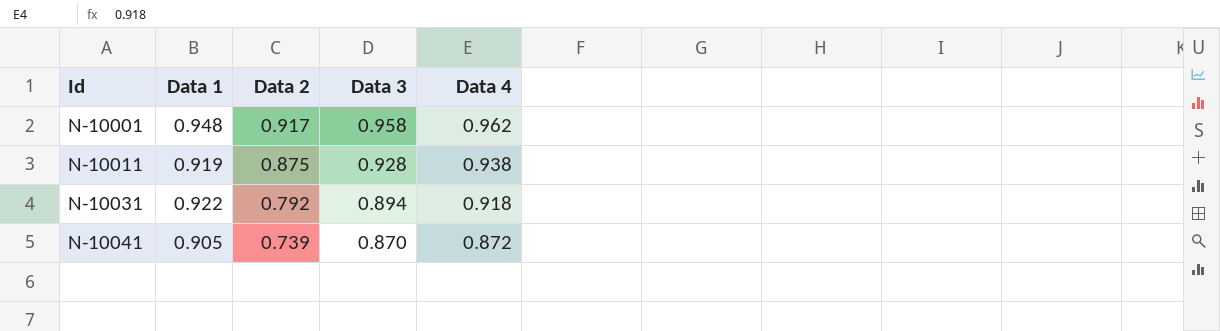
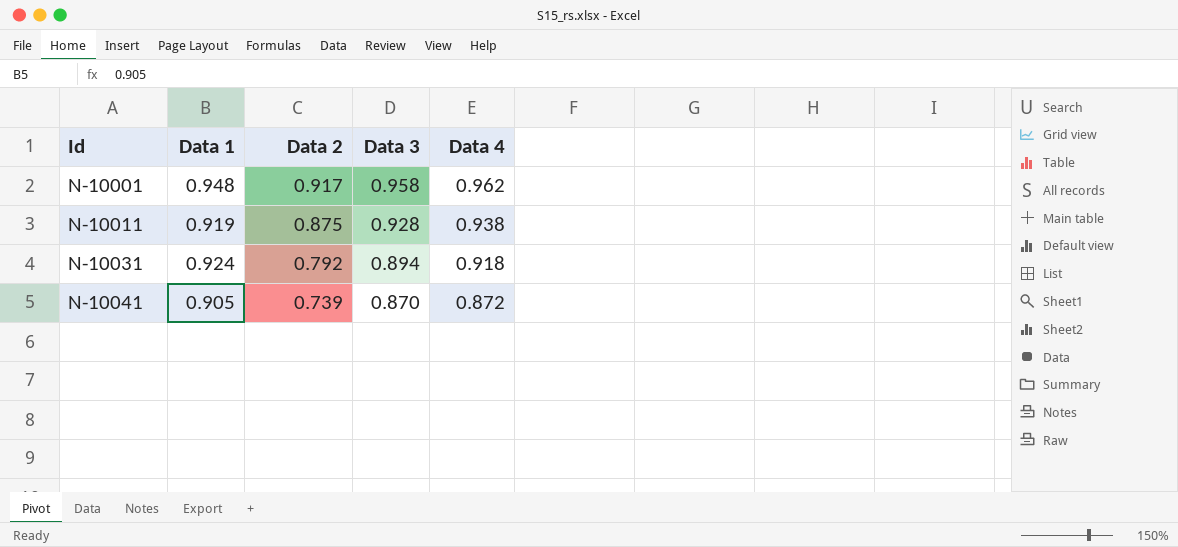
N-10031 | Data 1: 0.922 -> 0.924

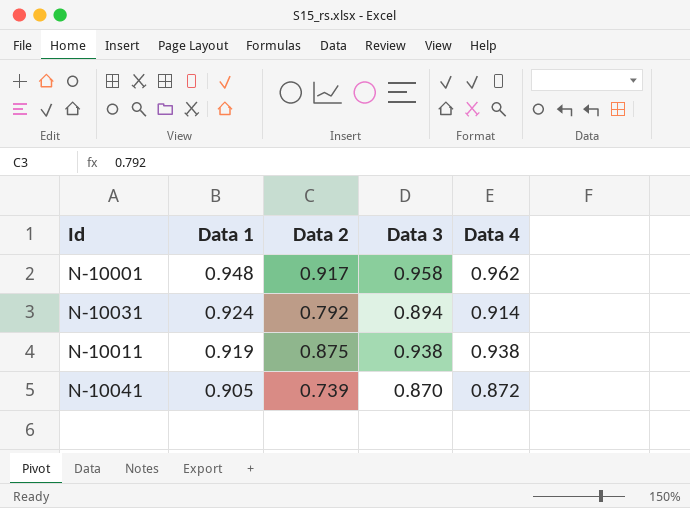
row order: Id ascending -> Data 1 descending
N-10031 | Data 4: 0.918 -> 0.914
N-10011 | Data 3: 0.928 -> 0.938

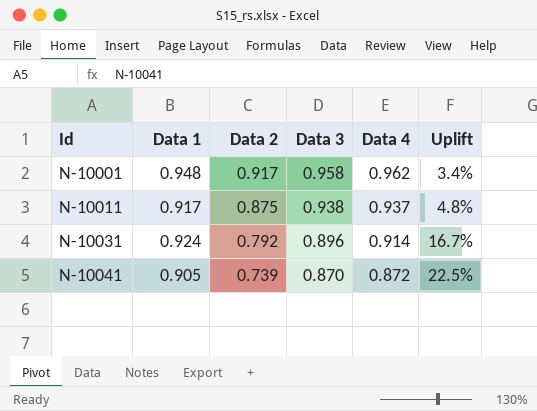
row order: Data 1 descending -> Id ascending
column Uplift | formula: none -> ([Data 1] - [Data 2]) / [Data 2]
N-10011 | Data 1: 0.919 -> 0.917
N-10011 | Data 4: 0.938 -> 0.937
N-10031 | Data 3: 0.894 -> 0.896

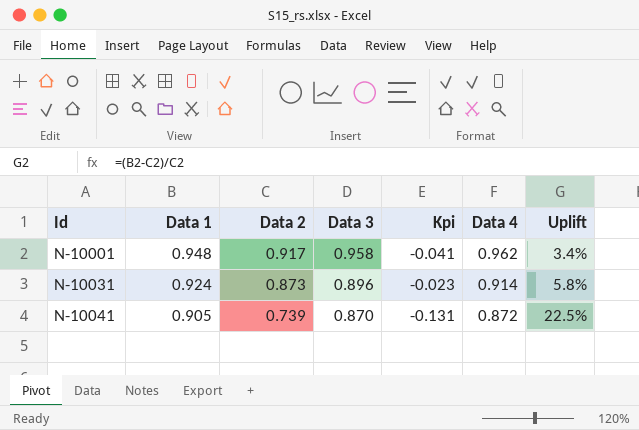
column Kpi | formula: none -> [Data 2] - [Data 3]
row N-10011: 0.917 | 0.875 | 0.938 | 0.937 | 4.8% -> none
N-10031 | Data 2: 0.792 -> 0.873
N-10031 | Uplift: 16.7% -> 5.8%

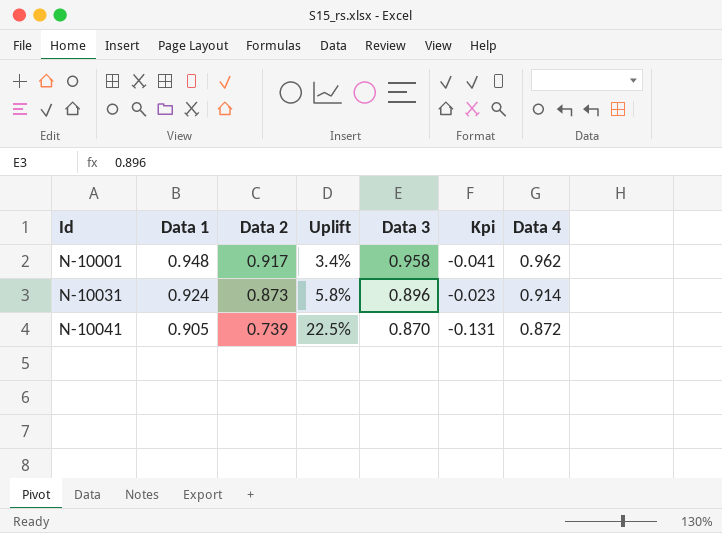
column Uplift | position: 7 -> 4

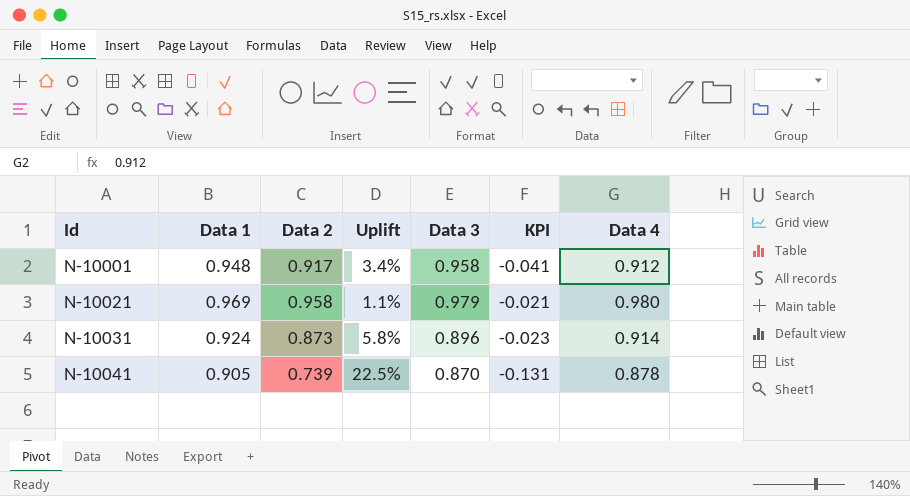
column name: Kpi -> KPI
N-10001 | Data 4: 0.962 -> 0.912
row N-10021: none -> 0.969 | 0.958 | 1.1% | 0.979 | -0.021 | 0.980
N-10041 | Data 4: 0.872 -> 0.878

